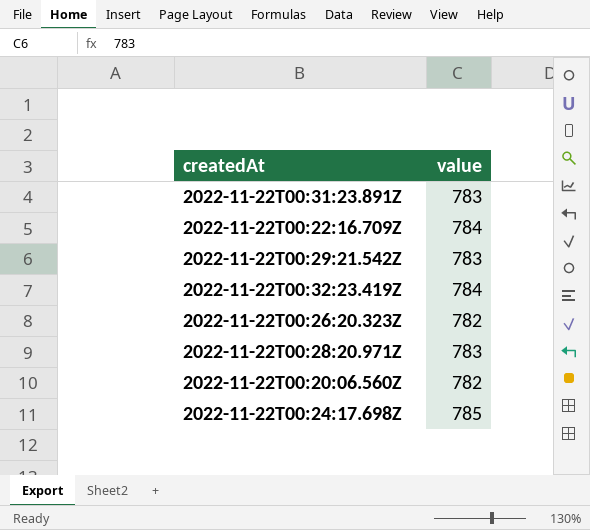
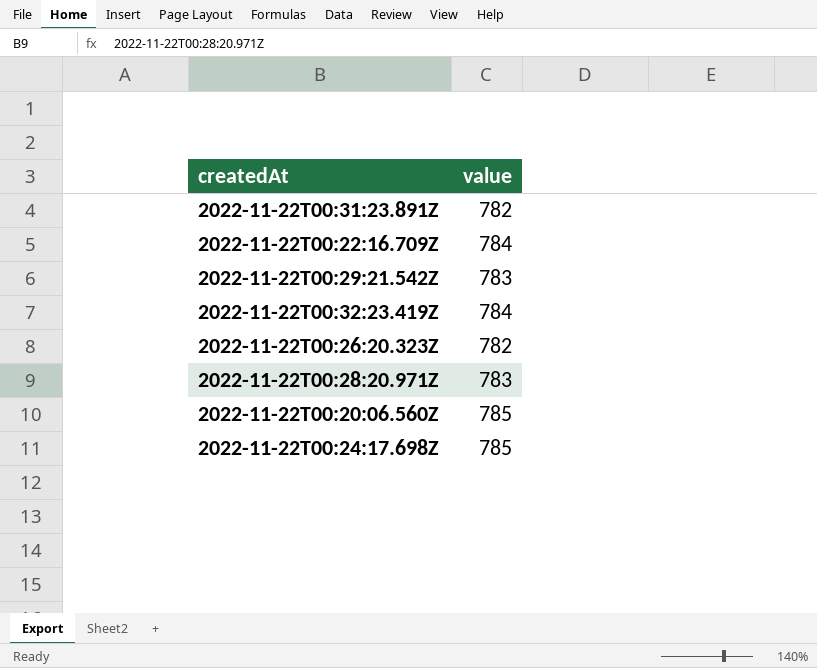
2022-11-22T00:31:23.891Z | value: 783 -> 782
2022-11-22T00:20:06.560Z | value: 782 -> 785

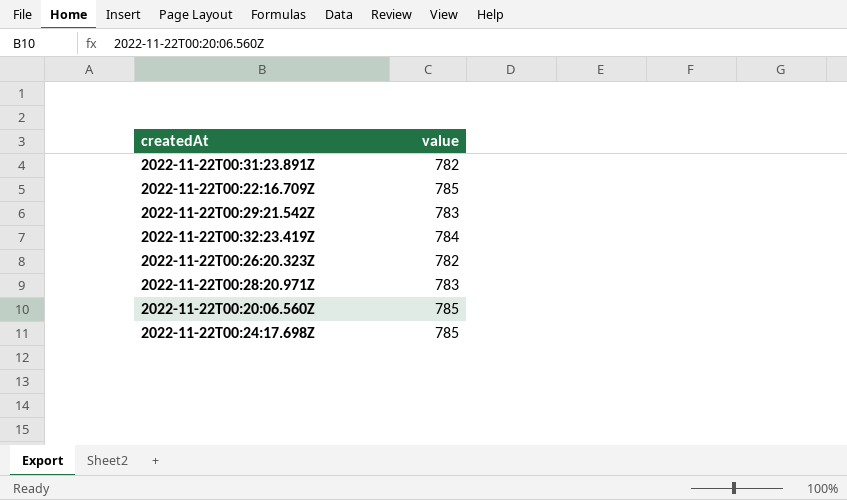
2022-11-22T00:22:16.709Z | value: 784 -> 785

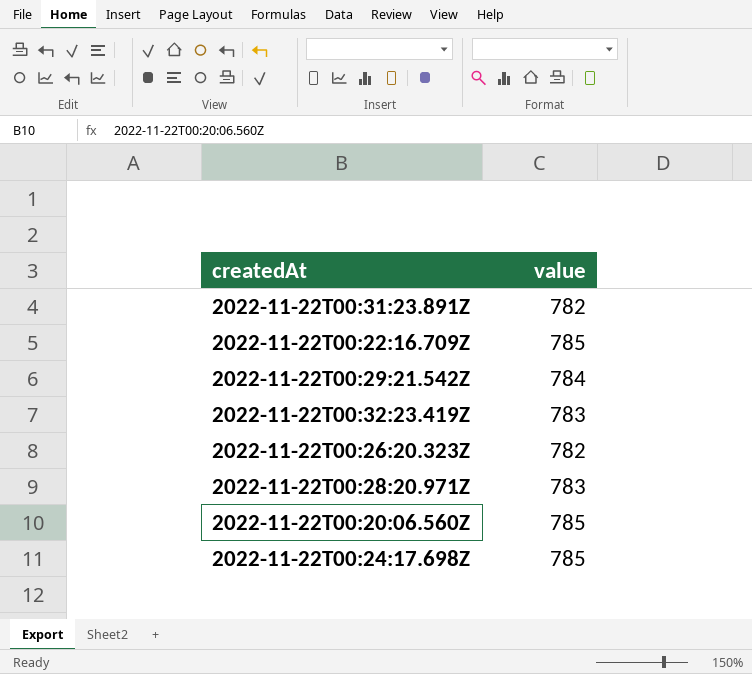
2022-11-22T00:29:21.542Z | value: 783 -> 784
2022-11-22T00:32:23.419Z | value: 784 -> 783

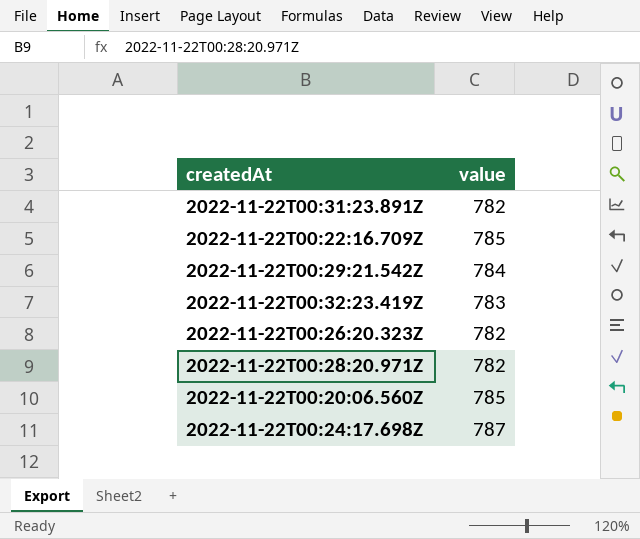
2022-11-22T00:28:20.971Z | value: 783 -> 782
2022-11-22T00:24:17.698Z | value: 785 -> 787

